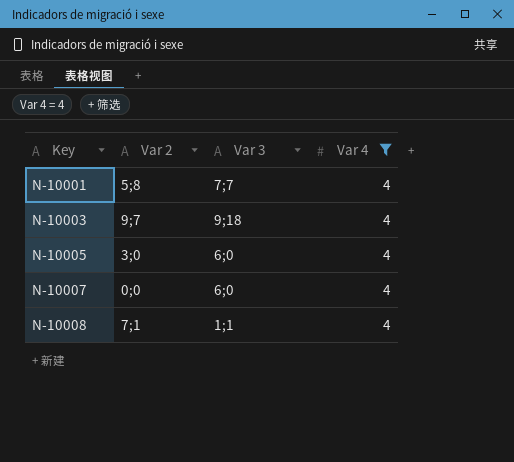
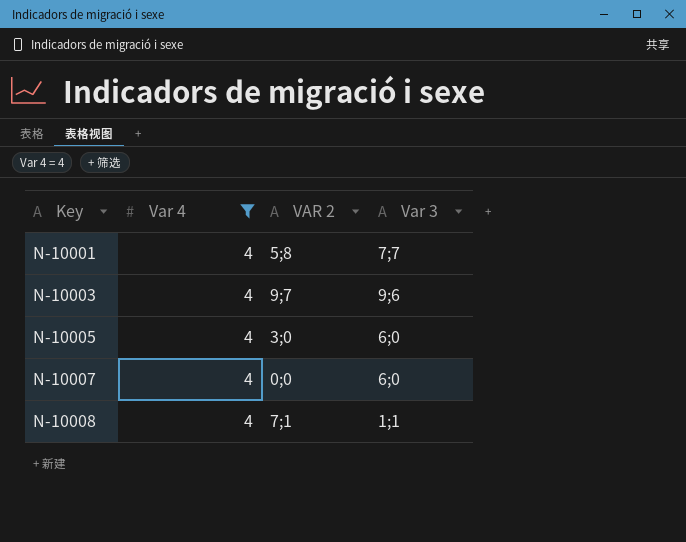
column Var 4 | position: 4 -> 2
column name: Var 2 -> VAR 2
N-10003 | Var 3: 9;18 -> 9;6

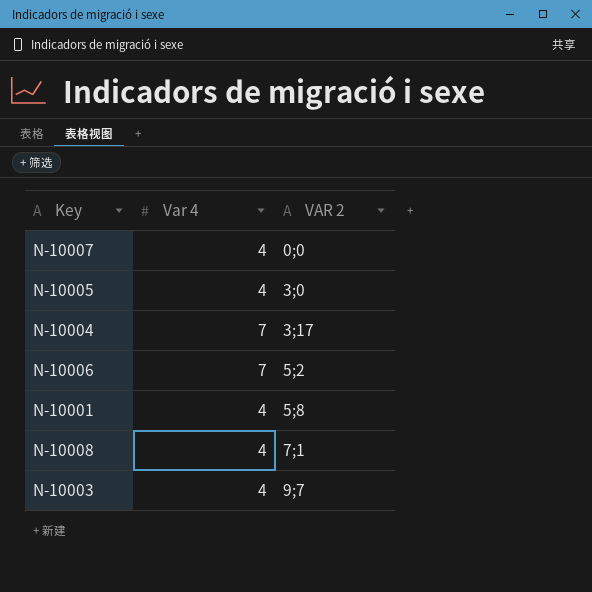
filter: Var 4 = 4 -> none
row order: Key ascending -> VAR 2 ascending
column Var 3 | position: 4 -> none

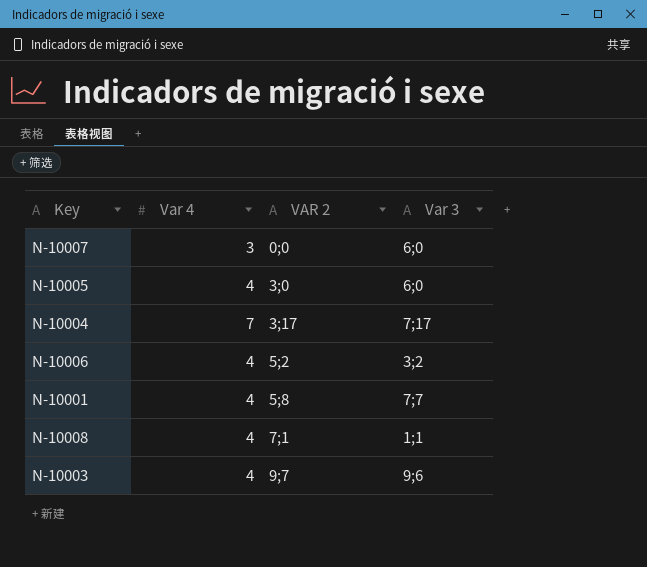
column Var 3 | position: none -> 4
N-10007 | Var 4: 4 -> 3
N-10006 | Var 4: 7 -> 4

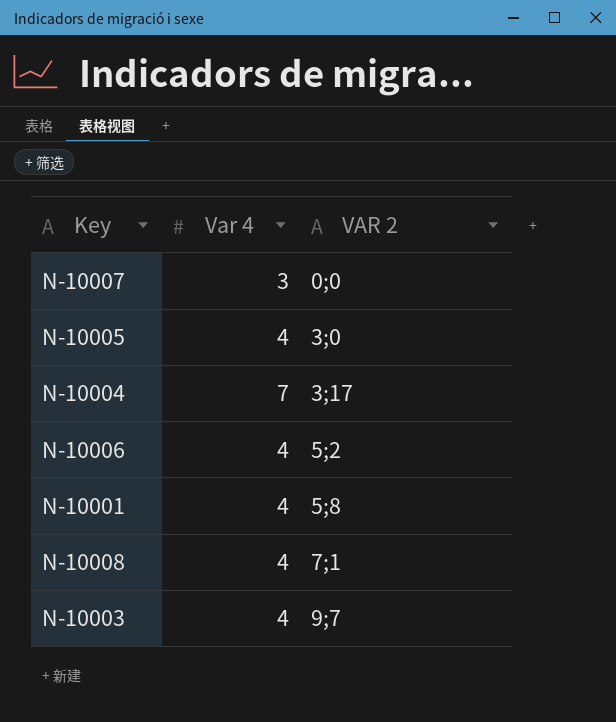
column Var 3 | position: 4 -> none

